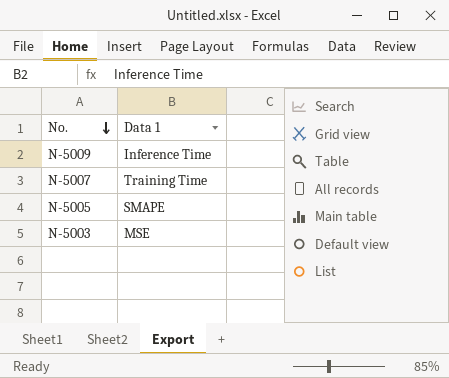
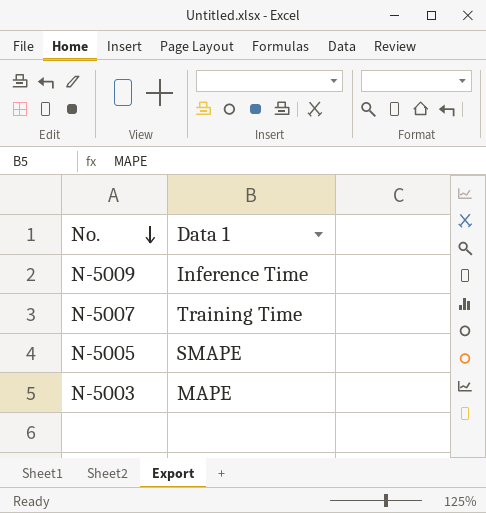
N-5003 | Data 1: MSE -> MAPE

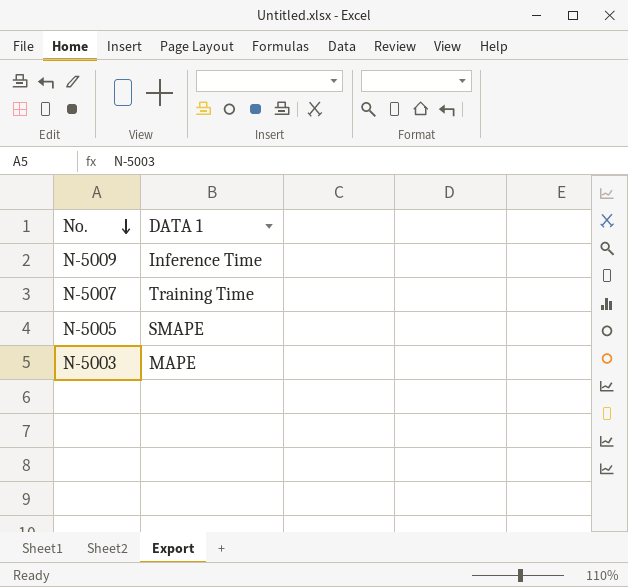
column name: Data 1 -> DATA 1

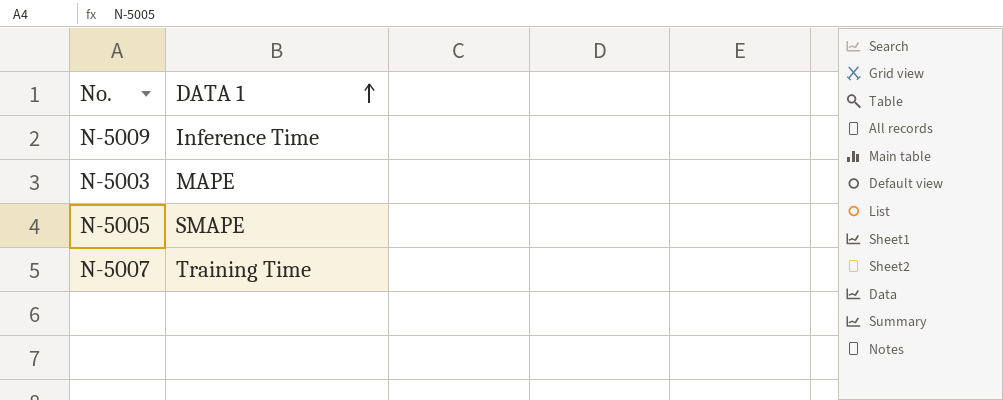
row order: No. descending -> DATA 1 ascending

